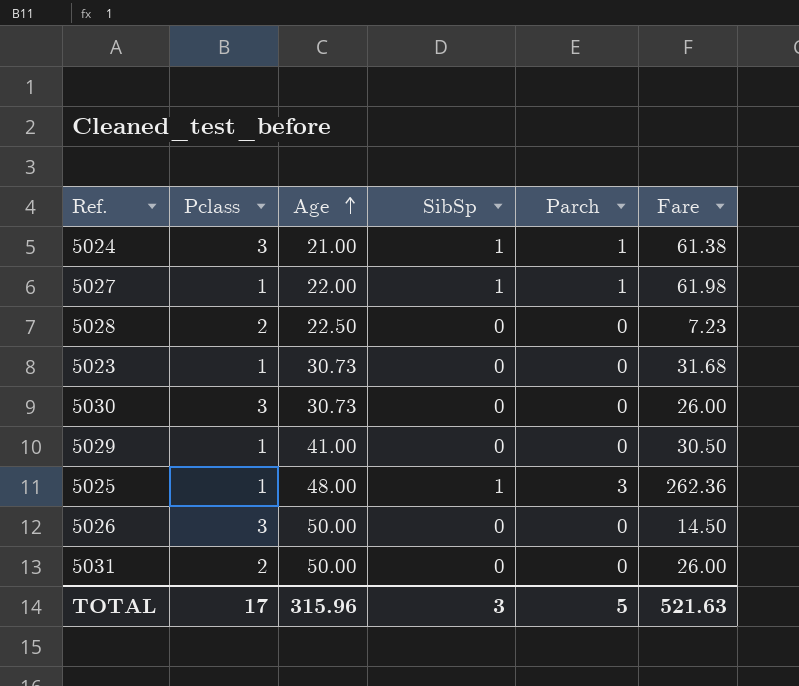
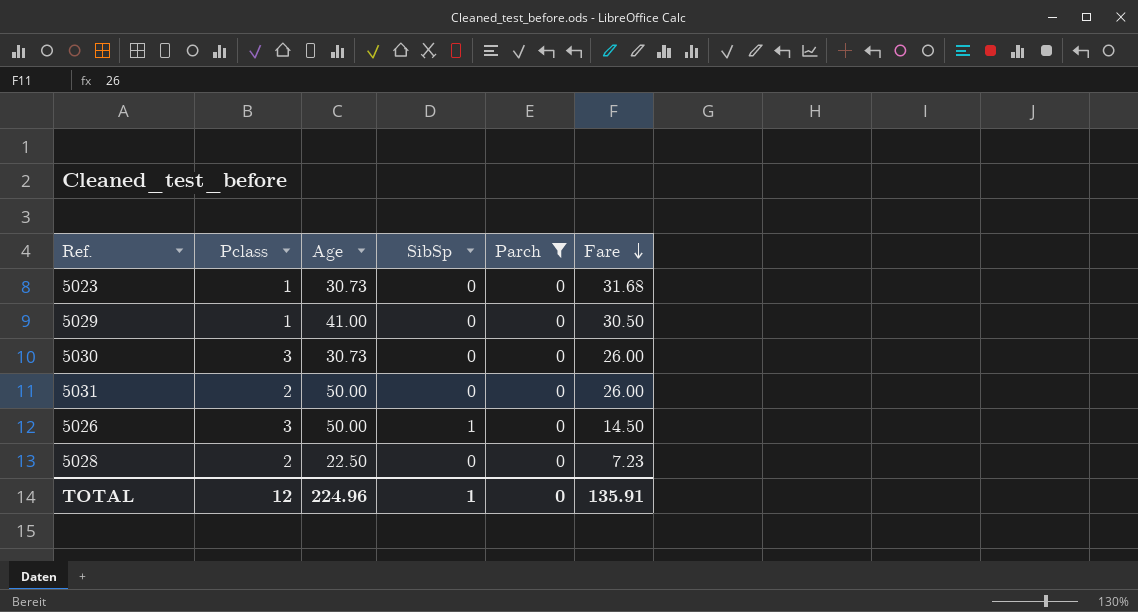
filter: none -> Parch = 0
row order: Age ascending -> Fare descending
5026 | SibSp: 0 -> 1
TOTAL | Pclass: 17 -> 12
TOTAL | Age: 315.96 -> 224.96
TOTAL | SibSp: 3 -> 1
TOTAL | Parch: 5 -> 0
TOTAL | Fare: 521.63 -> 135.91

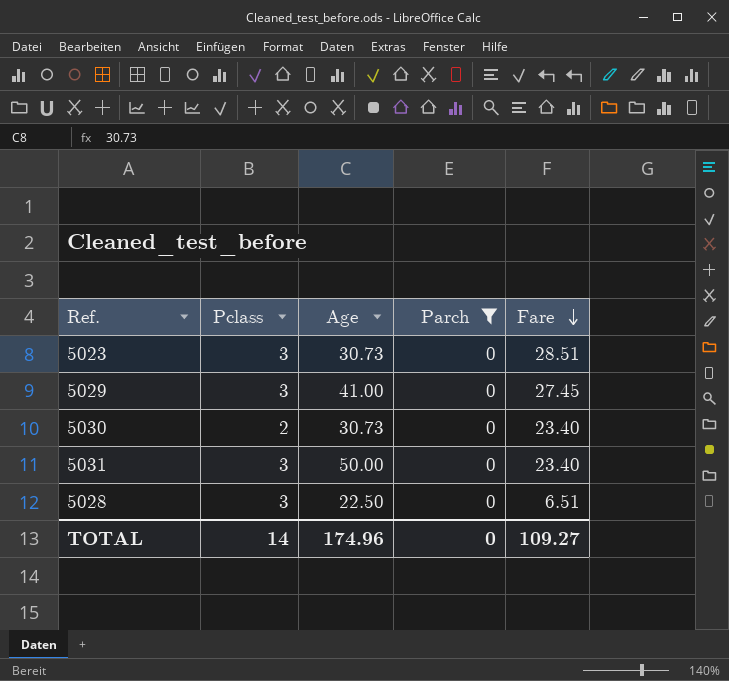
column SibSp | position: 4 -> none
row 5026: 3 | 50.00 | 1 | 0 | 14.50 -> none
5023 | Pclass: 1 -> 3
5023 | Fare: 31.68 -> 28.51
5029 | Pclass: 1 -> 3
5029 | Fare: 30.50 -> 27.45
5030 | Pclass: 3 -> 2
5030 | Fare: 26.00 -> 23.40
5031 | Pclass: 2 -> 3
5031 | Fare: 26.00 -> 23.40
5028 | Pclass: 2 -> 3
5028 | Fare: 7.23 -> 6.51
TOTAL | Pclass: 12 -> 14
TOTAL | Age: 224.96 -> 174.96
TOTAL | Fare: 135.91 -> 109.27

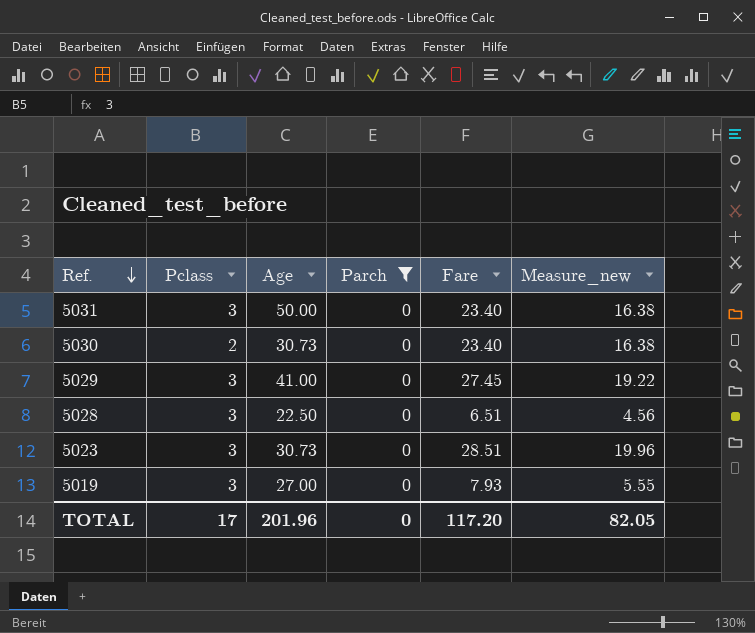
row order: Fare descending -> Ref. descending
column Measure_new | formula: none -> [Fare] * 0.7
row 5019: none -> 3 | 27.00 | 0 | 7.93 | 5.55
TOTAL | Pclass: 14 -> 17
TOTAL | Age: 174.96 -> 201.96
TOTAL | Fare: 109.27 -> 117.20

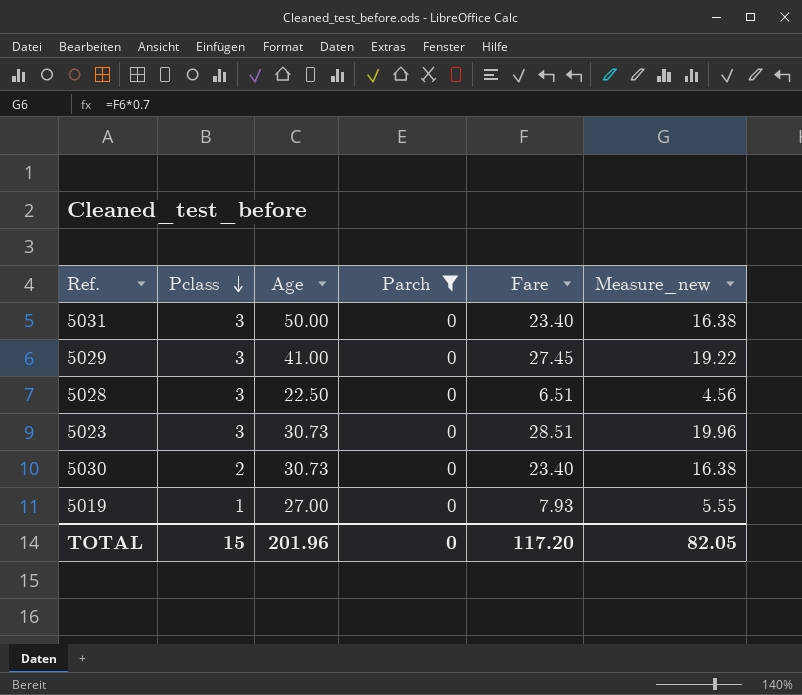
row order: Ref. descending -> Pclass descending
5019 | Pclass: 3 -> 1
TOTAL | Pclass: 17 -> 15

